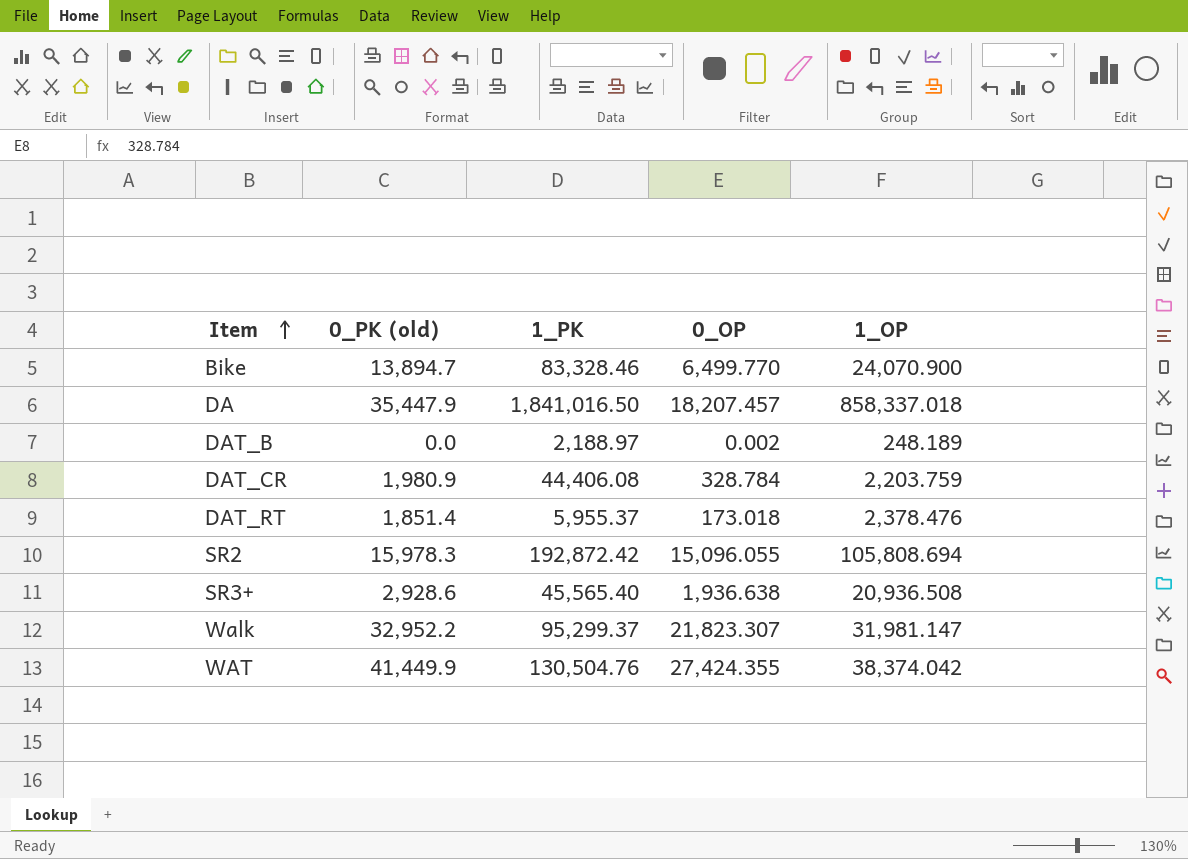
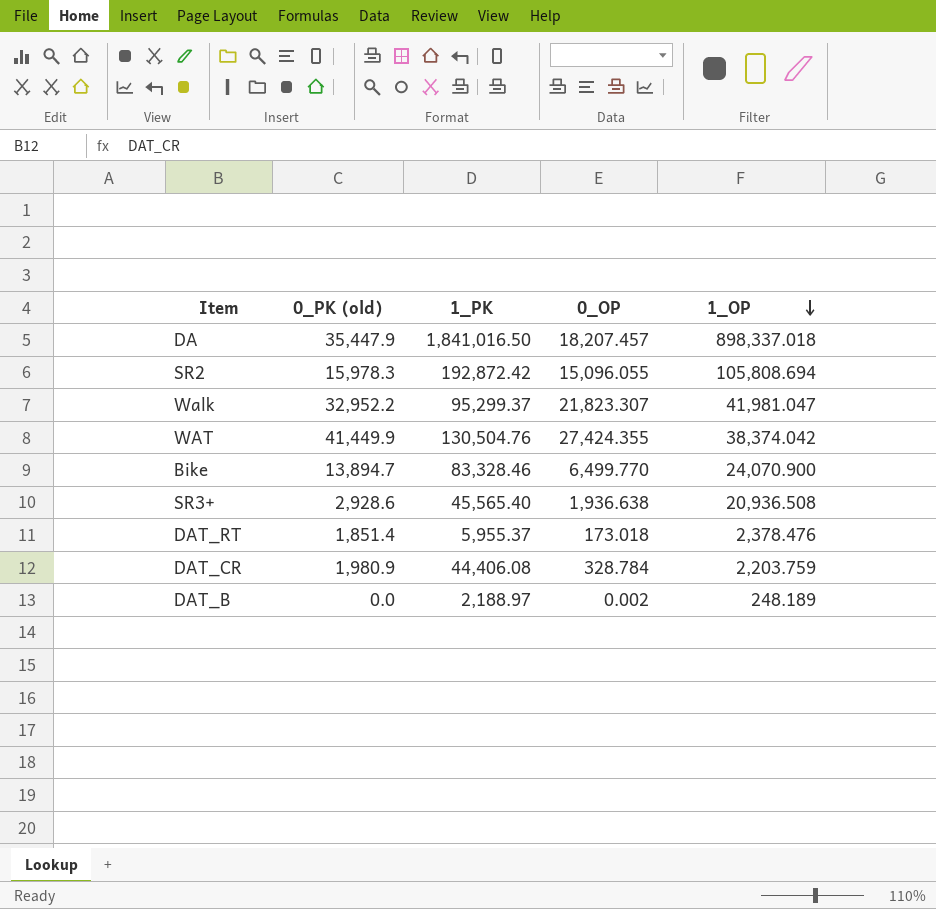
row order: Item ascending -> 1_OP descending
DA | 1_OP: 858,337.018 -> 898,337.018
Walk | 1_OP: 31,981.147 -> 41,981.047

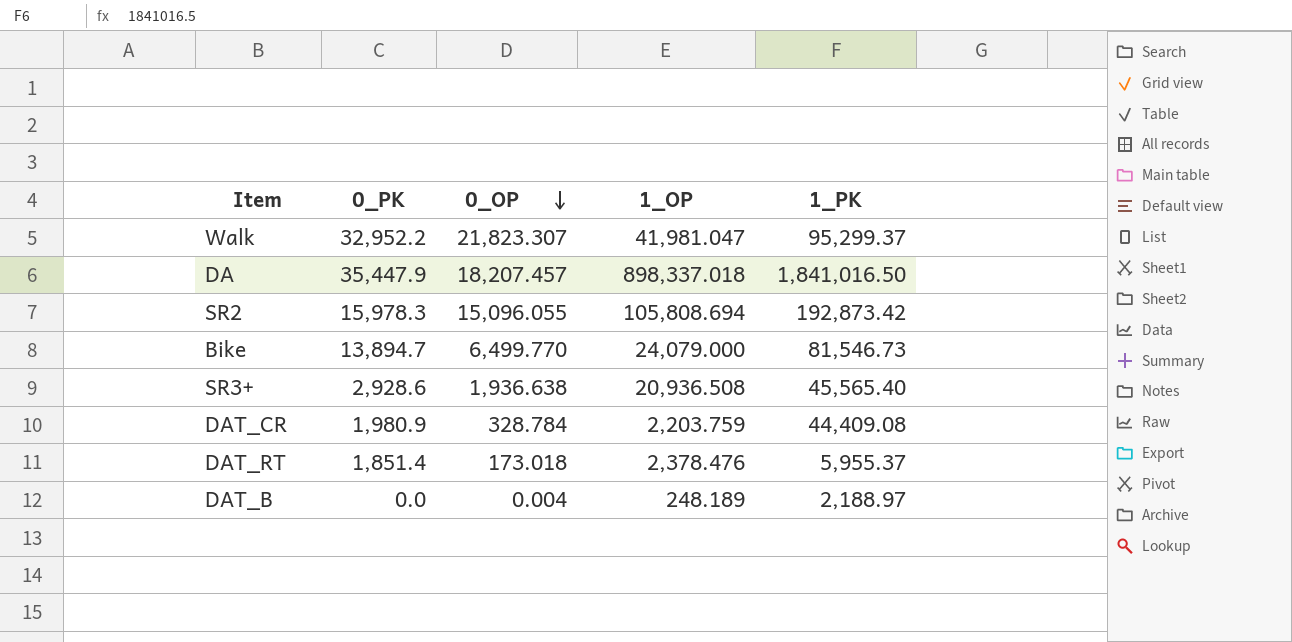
row order: 1_OP descending -> 0_OP descending
column name: 0_PK (old) -> 0_PK
column 1_PK | position: 3 -> 5
row WAT: 41,449.9 | 130,504.76 | 27,424.355 | 38,374.042 -> none
SR2 | 1_PK: 192,872.42 -> 192,873.42
Bike | 1_OP: 24,070.900 -> 24,079.000
Bike | 1_PK: 83,328.46 -> 81,546.73
DAT_CR | 1_PK: 44,406.08 -> 44,409.08
DAT_B | 0_OP: 0.002 -> 0.004

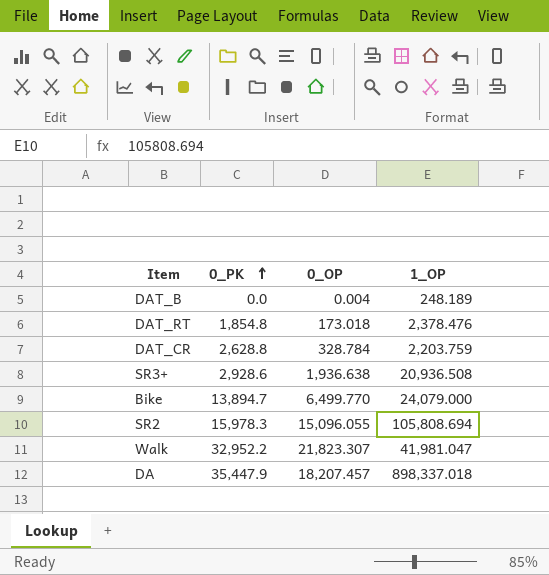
row order: 0_OP descending -> 0_PK ascending
column 1_PK | position: 5 -> none
DAT_RT | 0_PK: 1,851.4 -> 1,854.8
DAT_CR | 0_PK: 1,980.9 -> 2,628.8

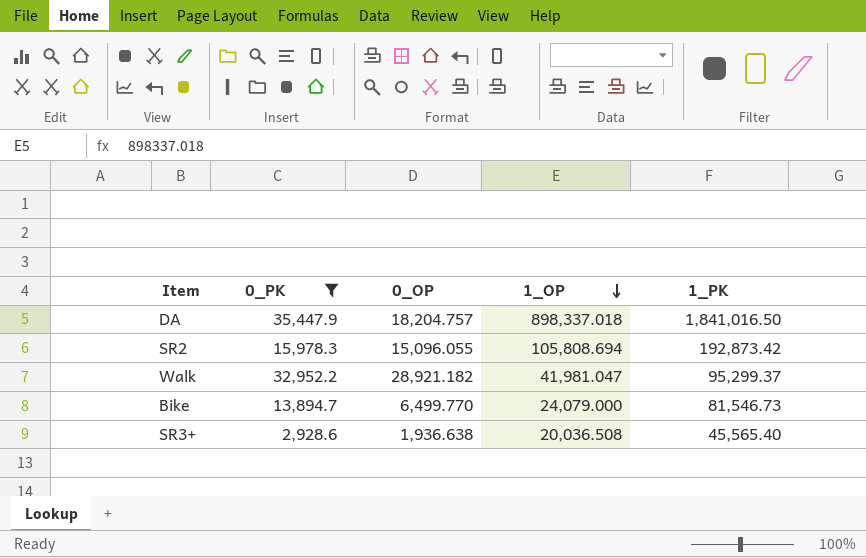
filter: none -> 0_PK >= 2,928.6
row order: 0_PK ascending -> 1_OP descending
column 1_PK | position: none -> 5
DA | 0_OP: 18,207.457 -> 18,204.757
Walk | 0_OP: 21,823.307 -> 28,921.182
SR3+ | 1_OP: 20,936.508 -> 20,036.508

